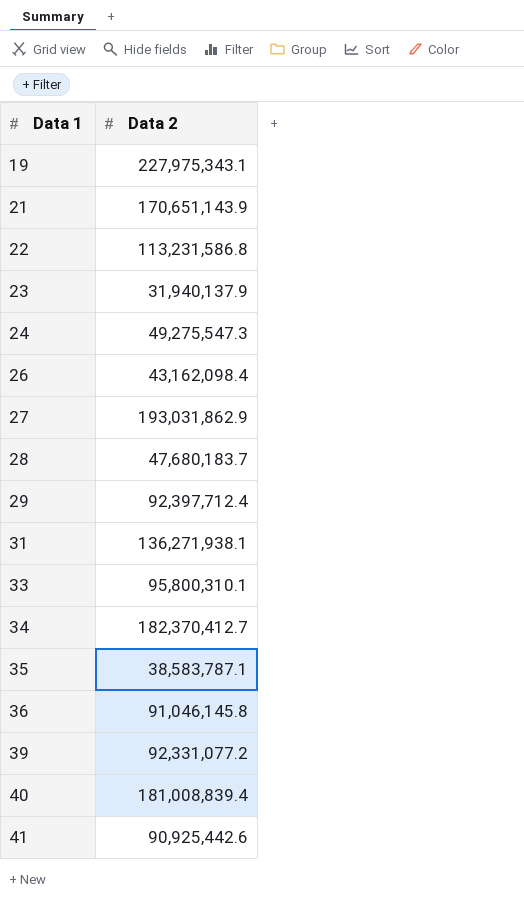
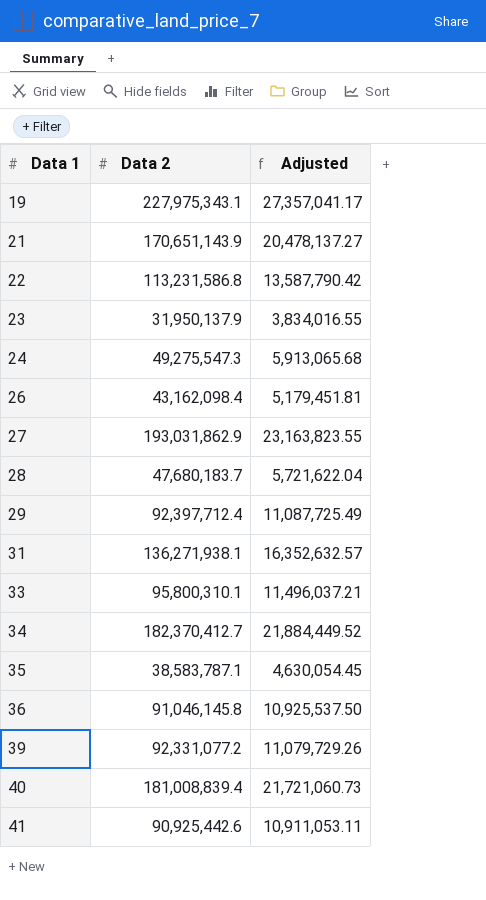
column Adjusted | formula: none -> [Data 2] * 0.12
23 | Data 2: 31,940,137.9 -> 31,950,137.9

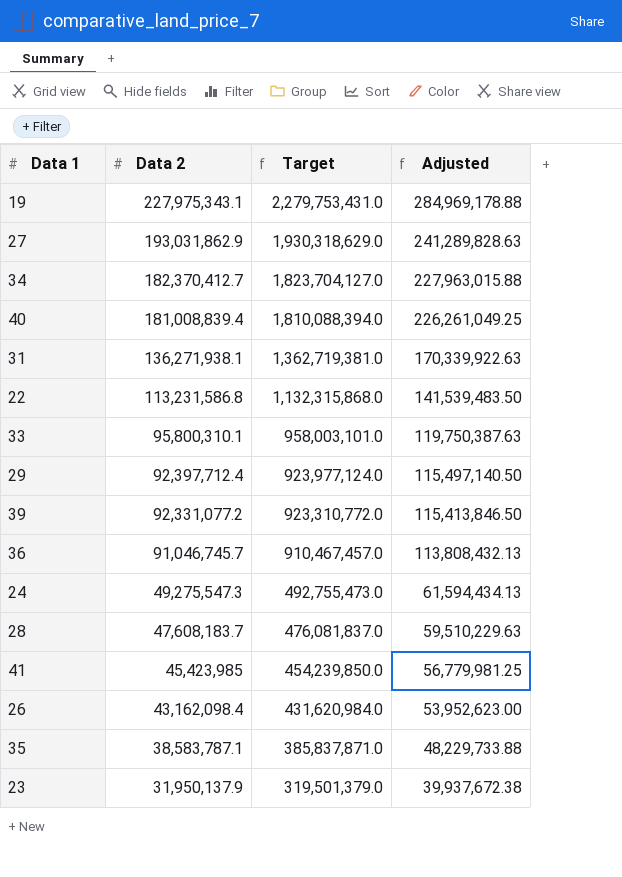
row order: Data 1 ascending -> Data 2 descending
column Target | formula: none -> [Data 2] * 10
column Adjusted | formula: [Data 2] * 0.12 -> [Data 2] * 1.25
row 21: 170,651,143.9 | 20,478,137.27 -> none
36 | Data 2: 91,046,145.8 -> 91,046,745.7
28 | Data 2: 47,680,183.7 -> 47,608,183.7
41 | Data 2: 90,925,442.6 -> 45,423,985

